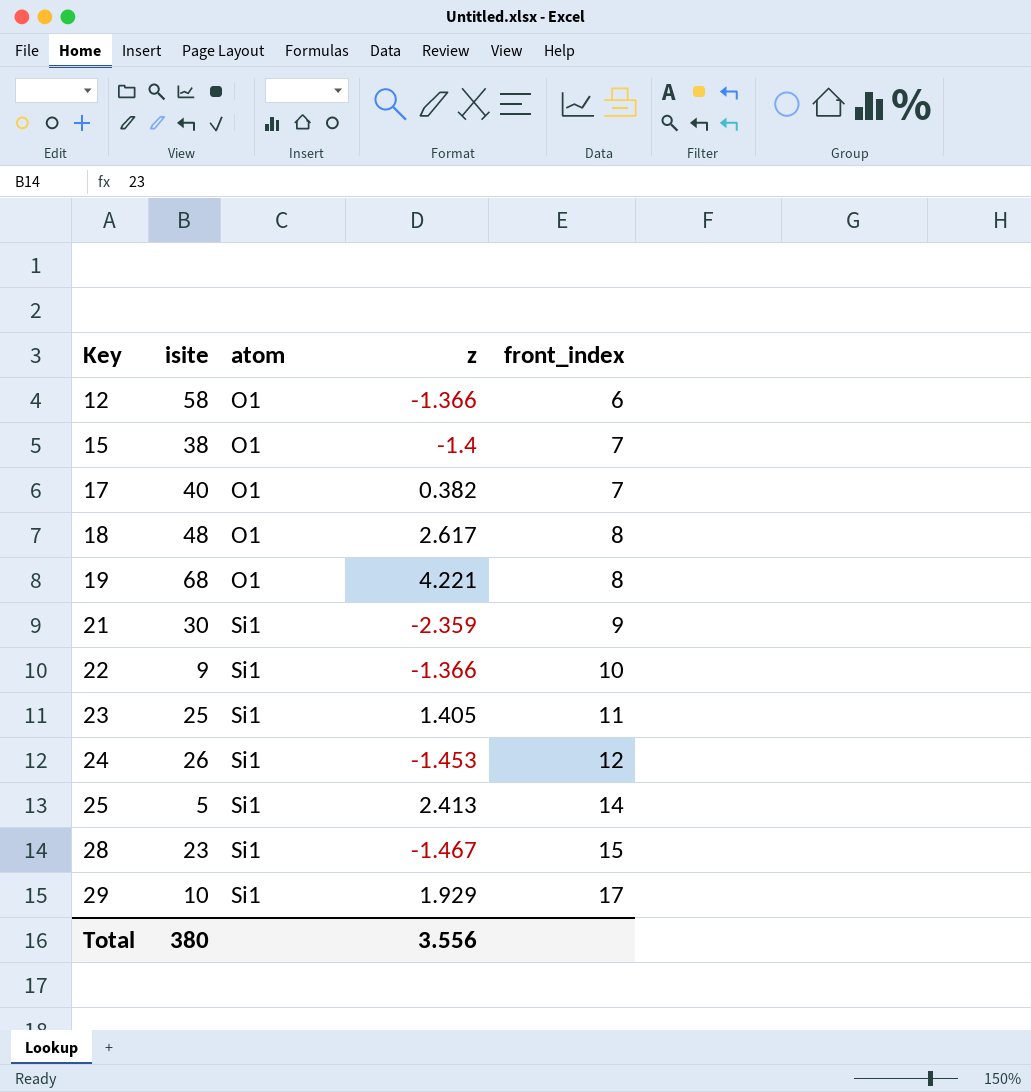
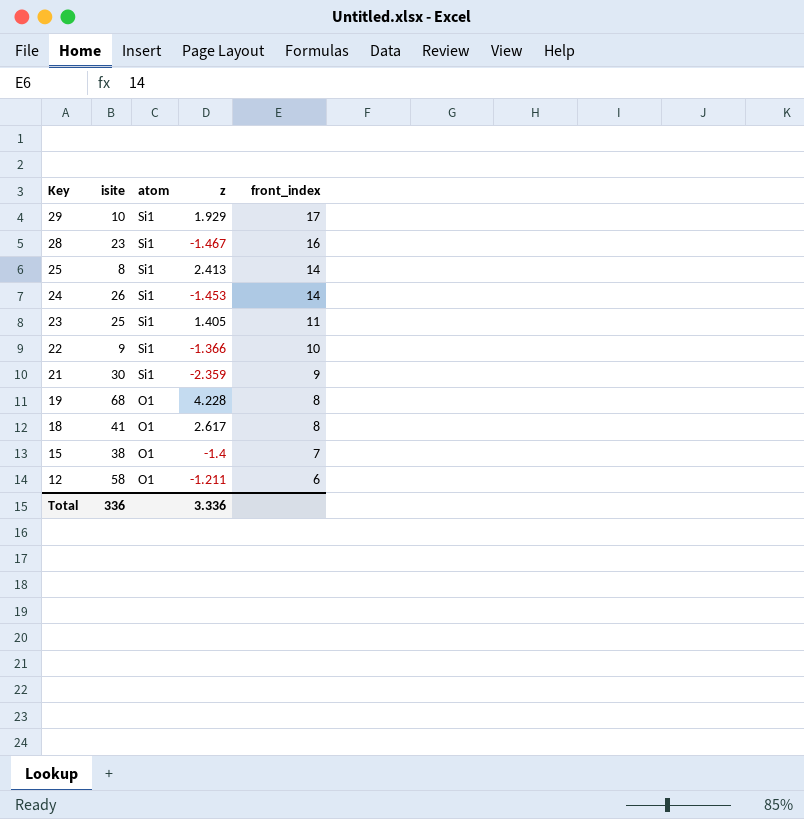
row order: Key ascending -> Key descending
row 17: 40 | O1 | 0.382 | 7 -> none
28 | front_index: 15 -> 16
25 | isite: 5 -> 8
24 | front_index: 12 -> 14
19 | z: 4.221 -> 4.228
18 | isite: 48 -> 41
12 | z: -1.366 -> -1.211
Total | isite: 380 -> 336
Total | z: 3.556 -> 3.336

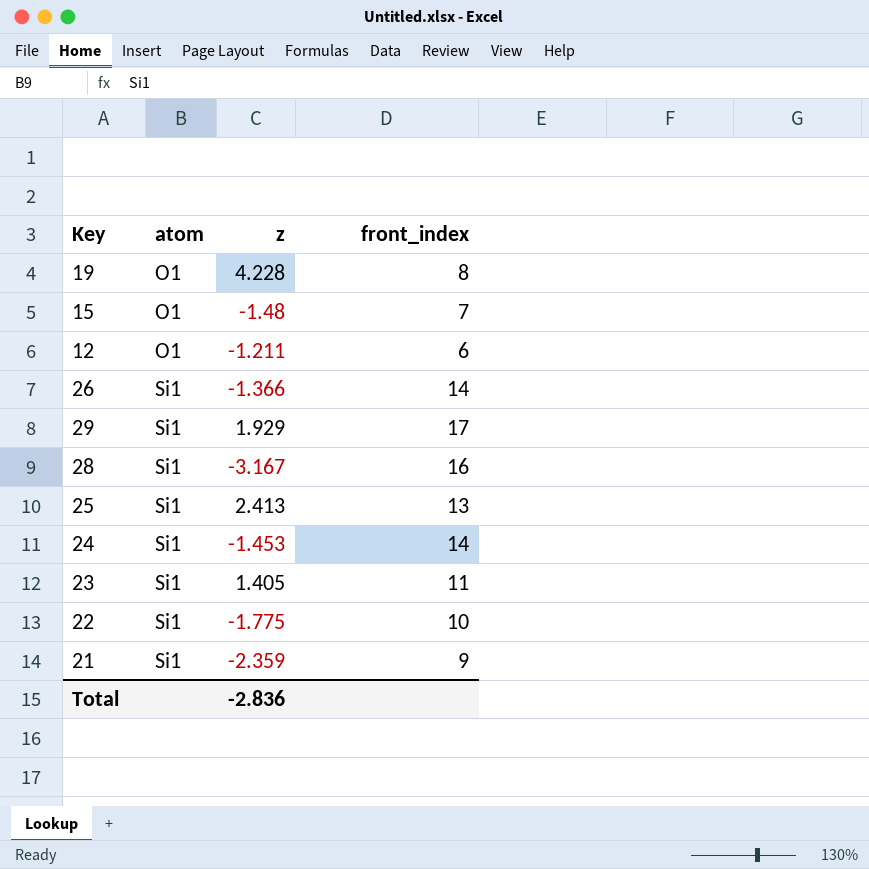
row order: Key descending -> atom ascending
column isite | position: 2 -> none
row 18: 41 | O1 | 2.617 | 8 -> none
15 | z: -1.4 -> -1.48
row 26: none -> Si1 | -1.366 | 14
28 | z: -1.467 -> -3.167
25 | front_index: 14 -> 13
22 | z: -1.366 -> -1.775
Total | z: 3.336 -> -2.836

